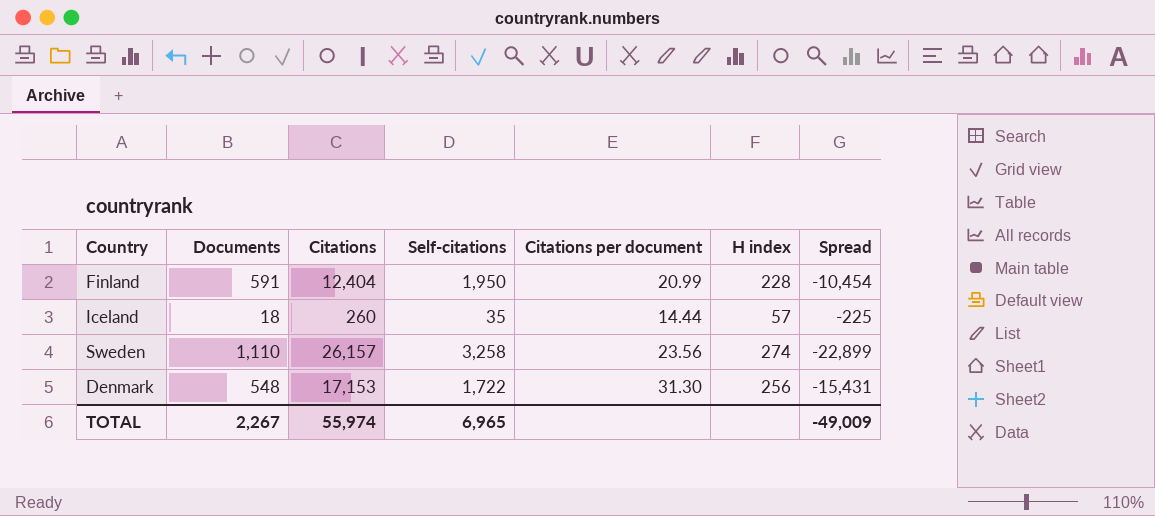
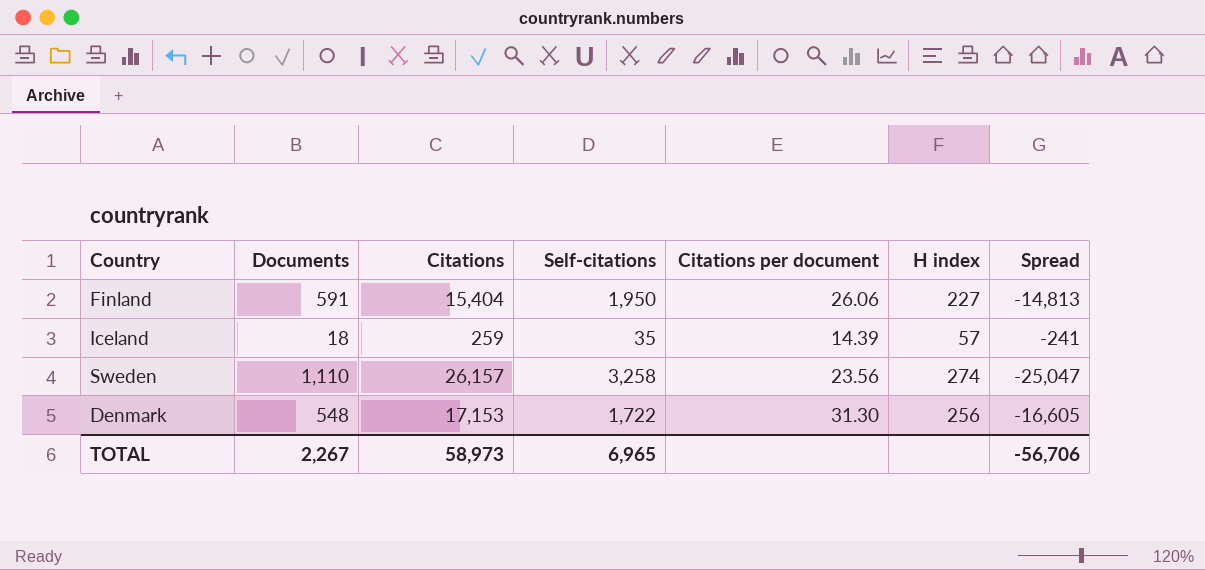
column Spread | formula: [Self-citations] - [Citations] -> [Documents] - [Citations]
Finland | Citations: 12,404 -> 15,404
Finland | Citations per document: 20.99 -> 26.06
Finland | H index: 228 -> 227
Iceland | Citations: 260 -> 259
Iceland | Citations per document: 14.44 -> 14.39
TOTAL | Citations: 55,974 -> 58,973
TOTAL | Spread: -49,009 -> -56,706

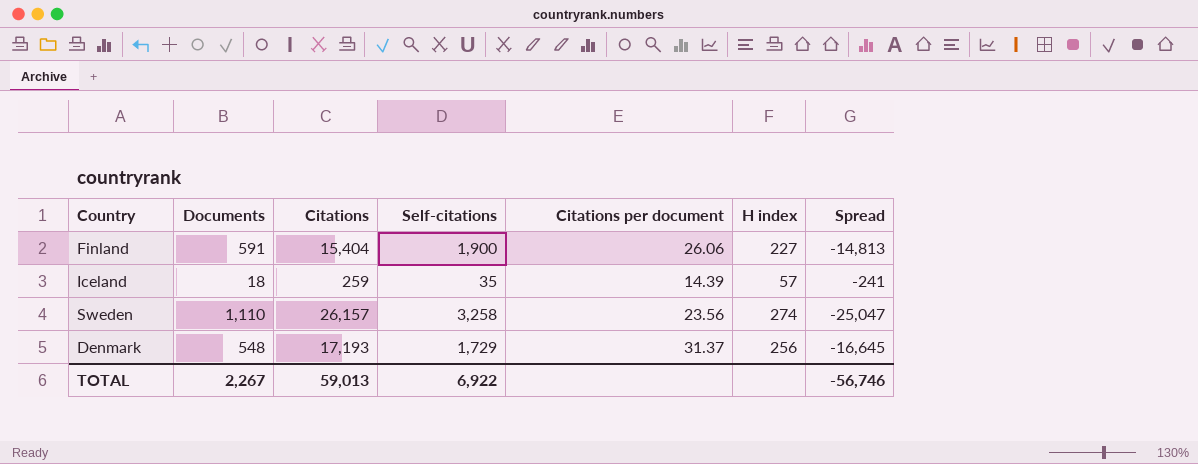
Finland | Self-citations: 1,950 -> 1,900
Denmark | Citations: 17,153 -> 17,193
Denmark | Self-citations: 1,722 -> 1,729
Denmark | Citations per document: 31.30 -> 31.37
Denmark | Spread: -16,605 -> -16,645
TOTAL | Citations: 58,973 -> 59,013
TOTAL | Self-citations: 6,965 -> 6,922
TOTAL | Spread: -56,706 -> -56,746

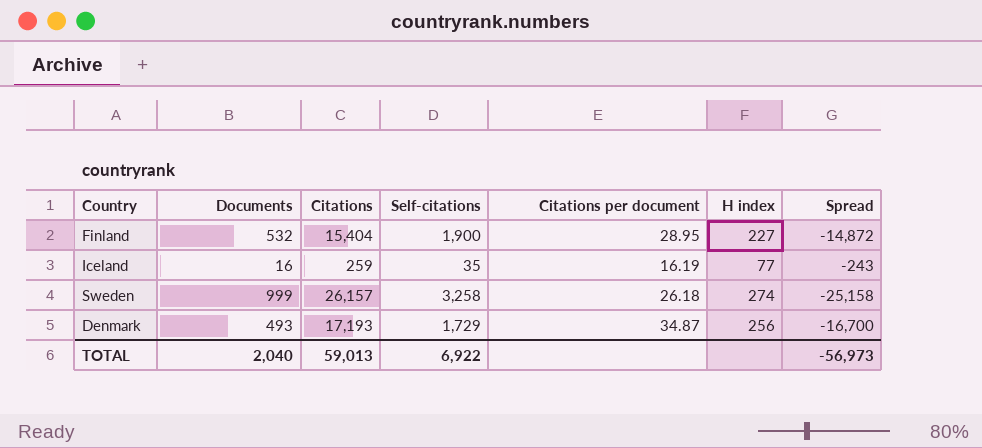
Finland | Documents: 591 -> 532
Finland | Citations per document: 26.06 -> 28.95
Finland | Spread: -14,813 -> -14,872
Iceland | Documents: 18 -> 16
Iceland | Citations per document: 14.39 -> 16.19
Iceland | H index: 57 -> 77
Iceland | Spread: -241 -> -243
Sweden | Documents: 1,110 -> 999
Sweden | Citations per document: 23.56 -> 26.18
Sweden | Spread: -25,047 -> -25,158
Denmark | Documents: 548 -> 493
Denmark | Citations per document: 31.37 -> 34.87
Denmark | Spread: -16,645 -> -16,700
TOTAL | Documents: 2,267 -> 2,040
TOTAL | Spread: -56,746 -> -56,973

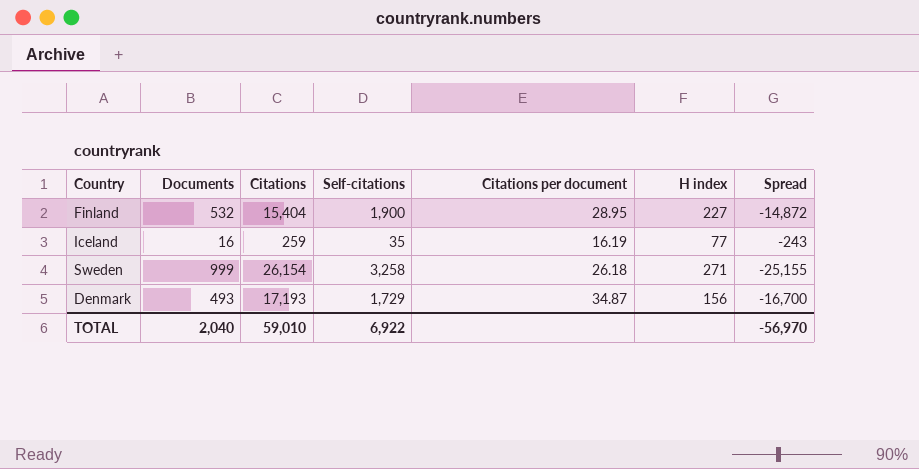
Sweden | Citations: 26,157 -> 26,154
Sweden | H index: 274 -> 271
Sweden | Spread: -25,158 -> -25,155
Denmark | H index: 256 -> 156
TOTAL | Citations: 59,013 -> 59,010
TOTAL | Spread: -56,973 -> -56,970

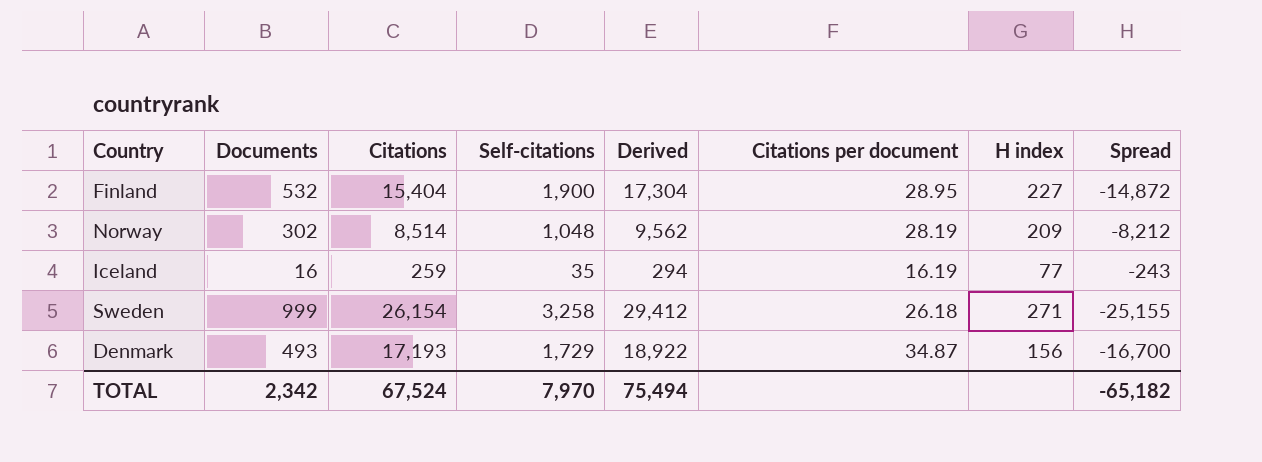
column Derived | formula: none -> [Citations] + [Self-citations]
row Norway: none -> 302 | 8,514 | 1,048 | 9,562 | 28.19 | 209 | -8,212
TOTAL | Documents: 2,040 -> 2,342
TOTAL | Citations: 59,010 -> 67,524
TOTAL | Self-citations: 6,922 -> 7,970
TOTAL | Spread: -56,970 -> -65,182

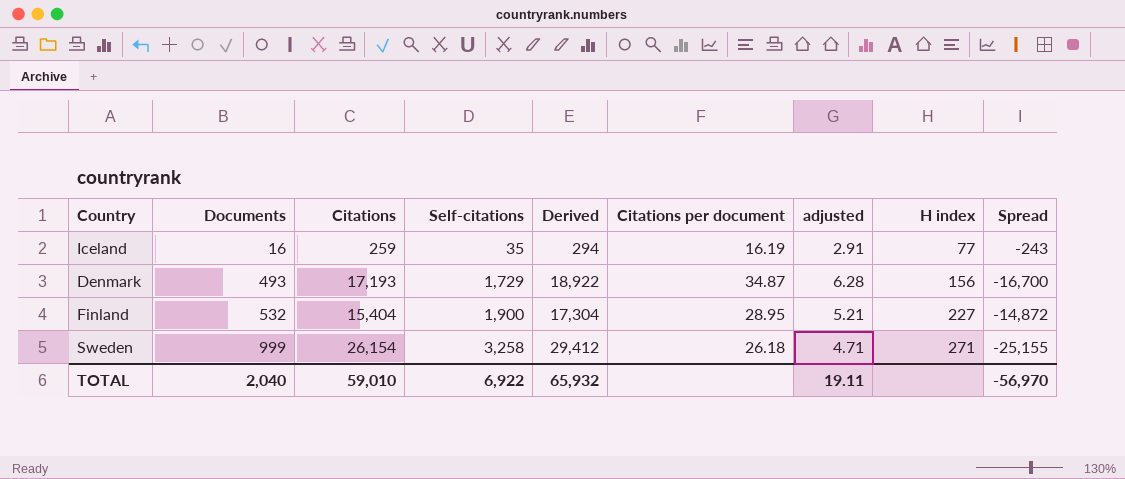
row order: none -> Documents ascending
column adjusted | formula: none -> [Citations per document] * 0.18
row Norway: 302 | 8,514 | 1,048 | 9,562 | 28.19 | 209 | -8,212 -> none
TOTAL | Documents: 2,342 -> 2,040
TOTAL | Citations: 67,524 -> 59,010
TOTAL | Self-citations: 7,970 -> 6,922
TOTAL | Derived: 75,494 -> 65,932
TOTAL | Spread: -65,182 -> -56,970

